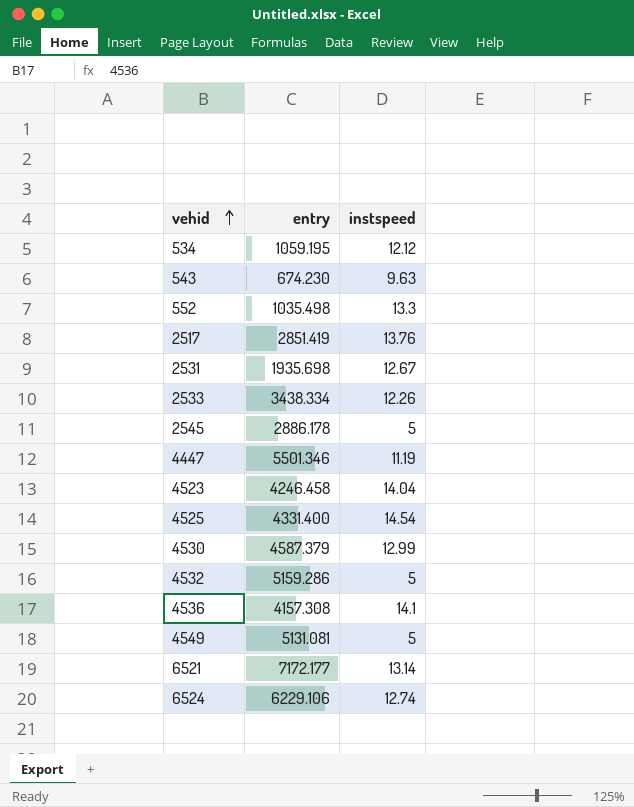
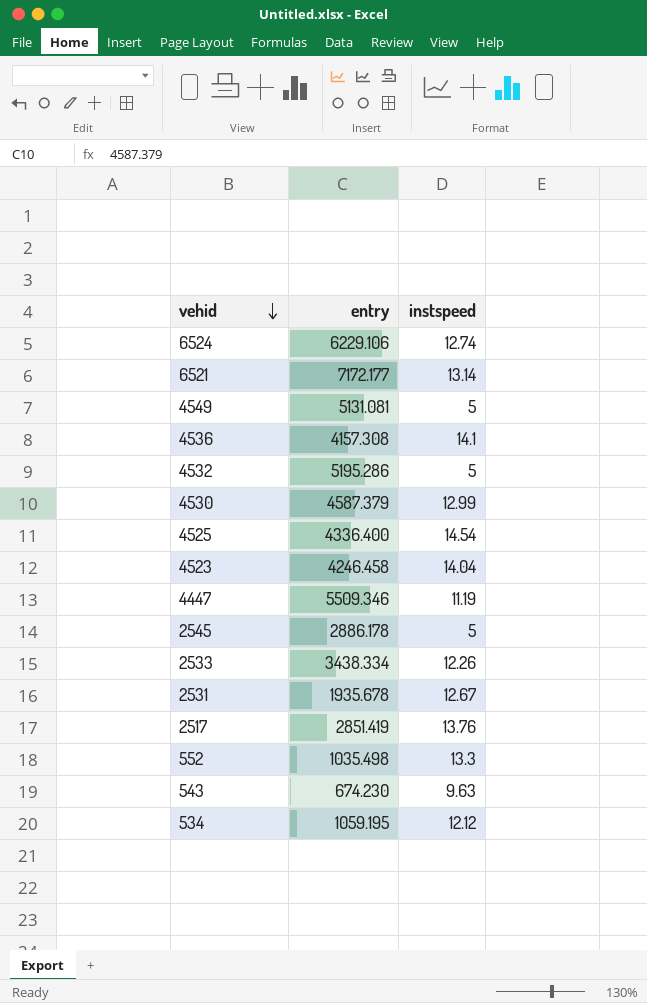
row order: vehid ascending -> vehid descending
4532 | entry: 5159.286 -> 5195.286
4525 | entry: 4331.400 -> 4336.400
4447 | entry: 5501.346 -> 5509.346
2531 | entry: 1935.698 -> 1935.678

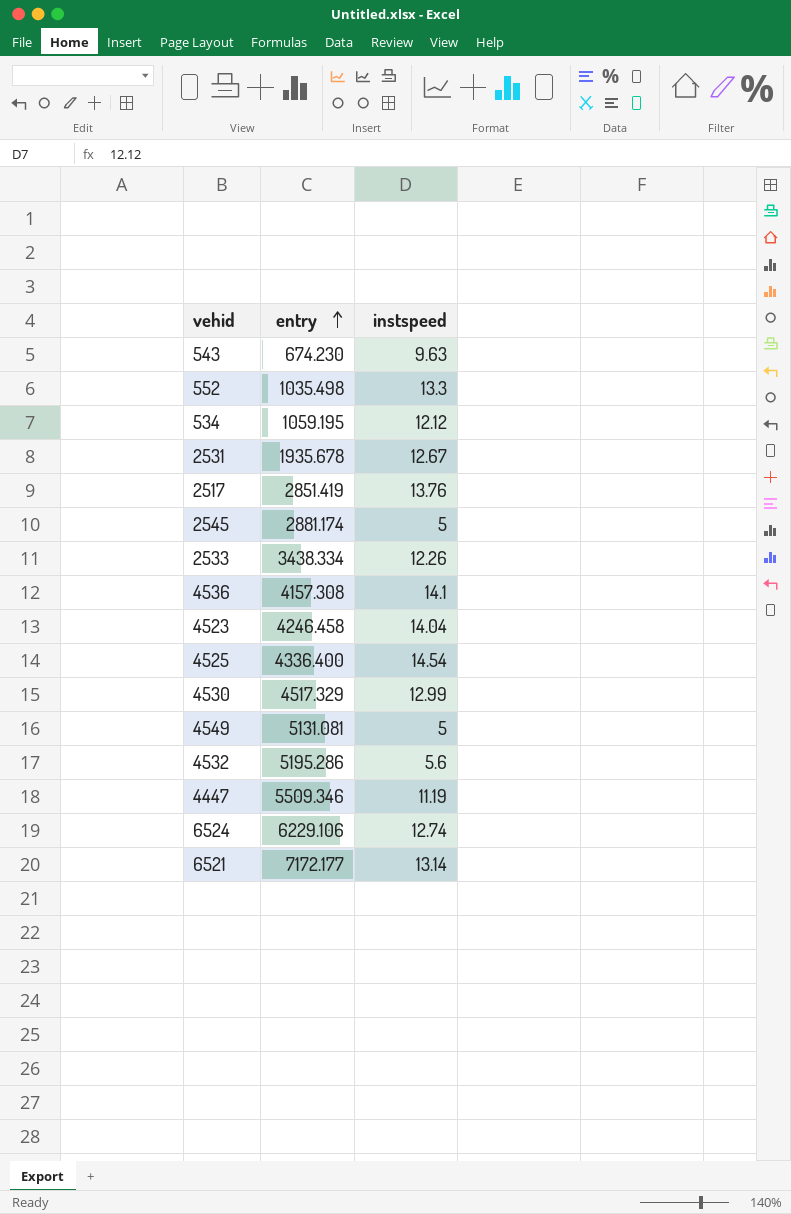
row order: vehid descending -> entry ascending
2545 | entry: 2886.178 -> 2881.174
4530 | entry: 4587.379 -> 4517.329
4532 | instspeed: 5 -> 5.6

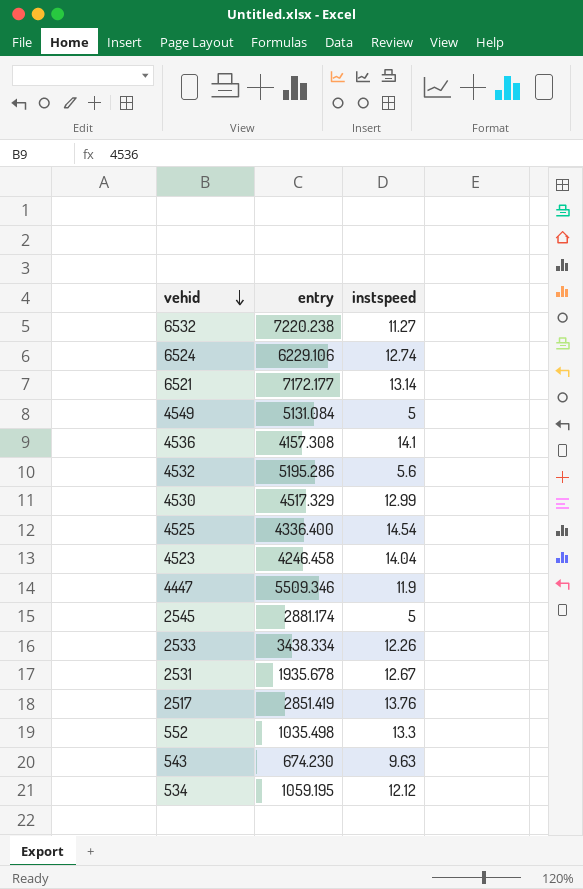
row order: entry ascending -> vehid descending
row 6532: none -> 7220.238 | 11.27
4549 | entry: 5131.081 -> 5131.084
4447 | instspeed: 11.19 -> 11.9

